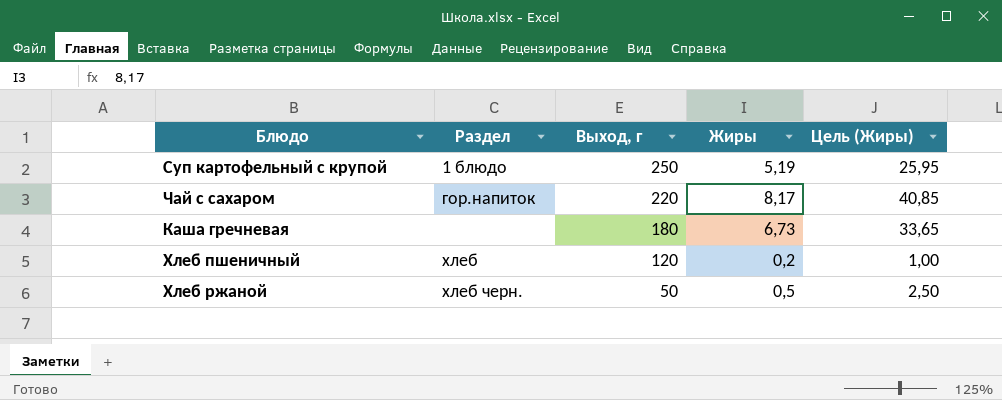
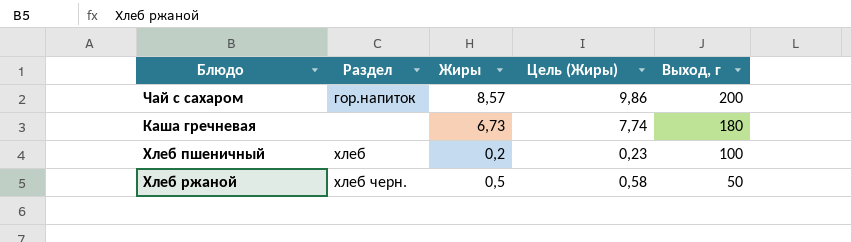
column Цель (Жиры) | formula: [Жиры] * 5 -> [Жиры] * 1,15
column Выход, г | position: 3 -> 5
row Суп картофельный с крупой: 1 блюдо | 250 | 5,19 | 25,95 -> none
Чай с сахаром | Жиры: 8,17 -> 8,57
Чай с сахаром | Выход, г: 220 -> 200
Хлеб пшеничный | Выход, г: 120 -> 100

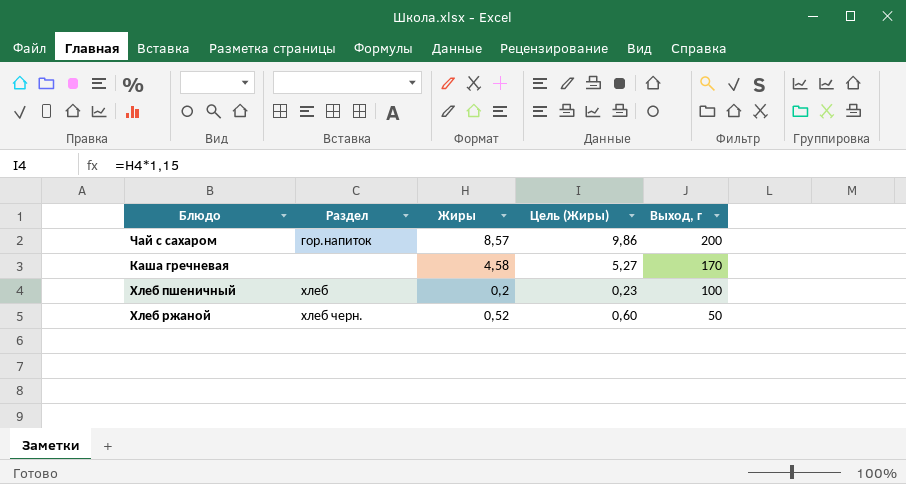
Каша гречневая | Жиры: 6,73 -> 4,58
Каша гречневая | Цель (Жиры): 7,74 -> 5,27
Каша гречневая | Выход, г: 180 -> 170
Хлеб ржаной | Жиры: 0,5 -> 0,52
Хлеб ржаной | Цель (Жиры): 0,58 -> 0,60

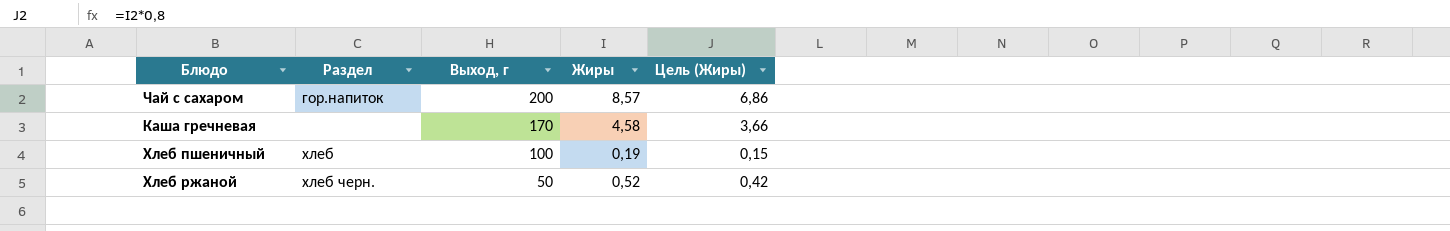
column Выход, г | position: 5 -> 3
column Цель (Жиры) | formula: [Жиры] * 1,15 -> [Жиры] * 0,8
Хлеб пшеничный | Жиры: 0,2 -> 0,19

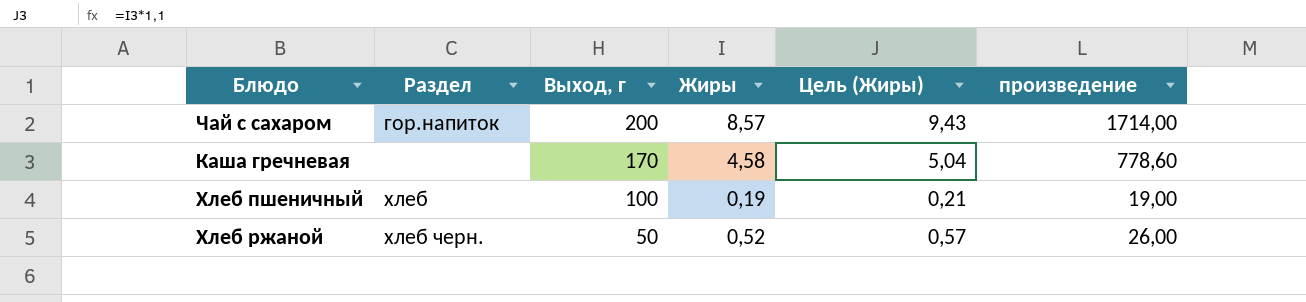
column Цель (Жиры) | formula: [Жиры] * 0,8 -> [Жиры] * 1,1
column произведение | formula: none -> [Выход, г] * [Жиры]

